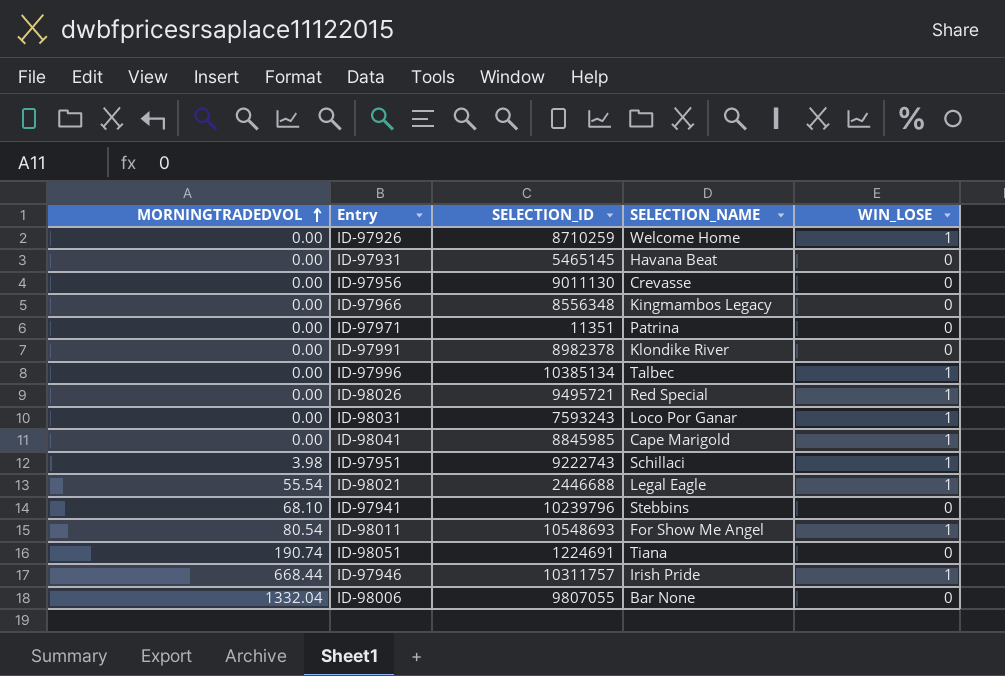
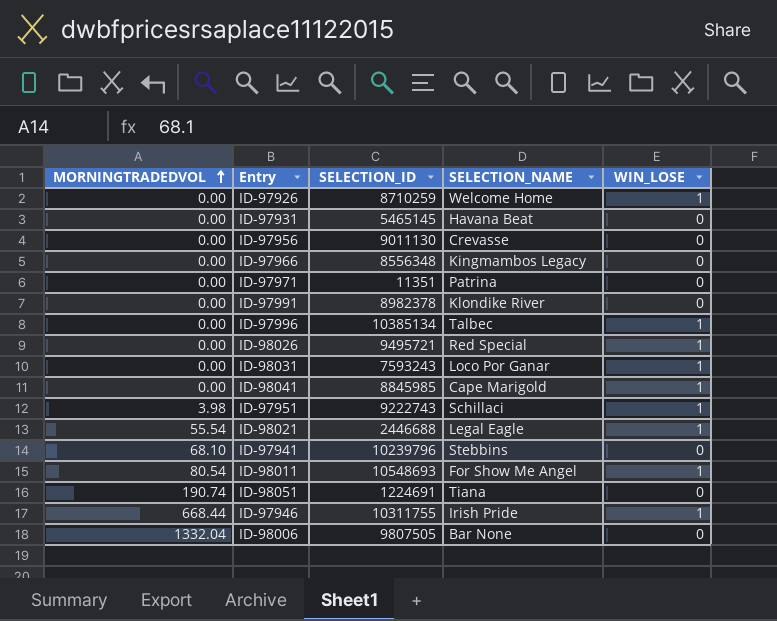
ID-97946 | SELECTION_ID: 10311757 -> 10311755
ID-98006 | SELECTION_ID: 9807055 -> 9807505

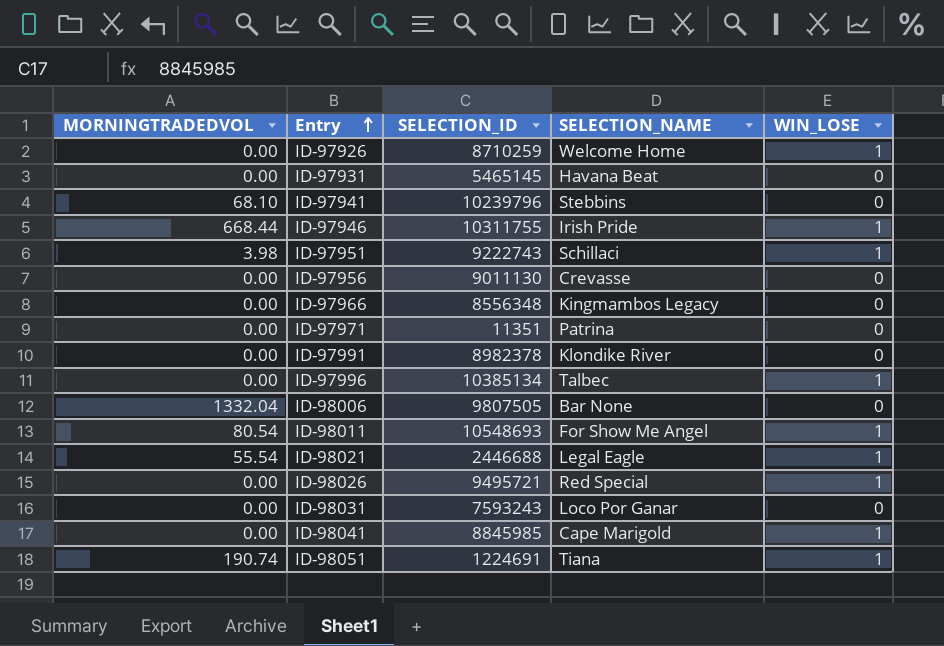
row order: MORNINGTRADEDVOL ascending -> Entry ascending
ID-98031 | WIN_LOSE: 1 -> 0
ID-98051 | WIN_LOSE: 0 -> 1

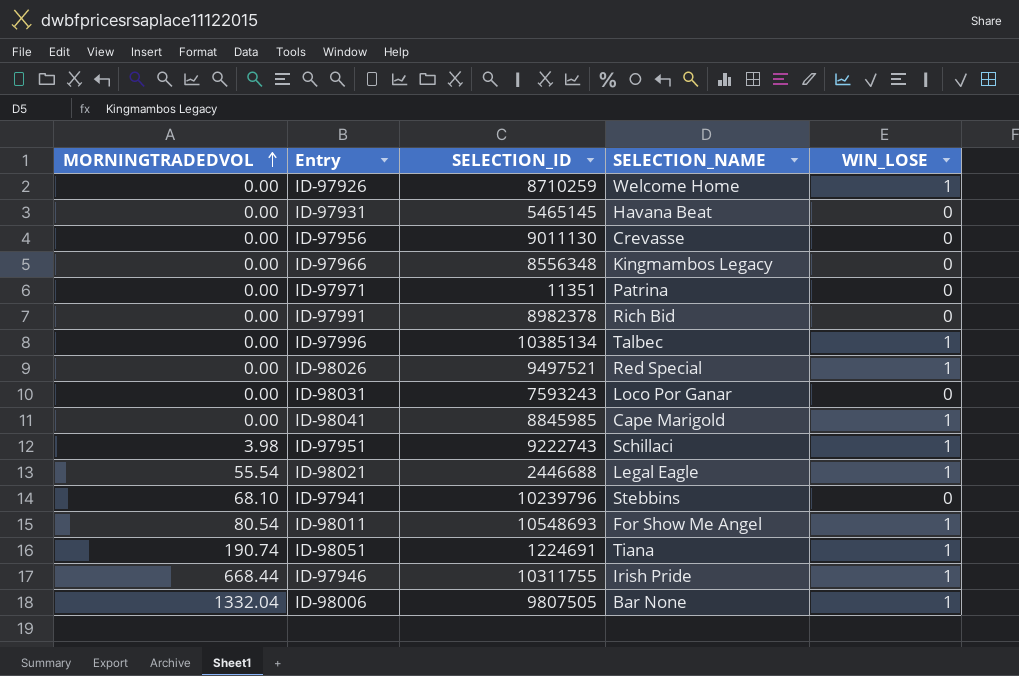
row order: Entry ascending -> MORNINGTRADEDVOL ascending
ID-97991 | SELECTION_NAME: Klondike River -> Rich Bid
ID-98026 | SELECTION_ID: 9495721 -> 9497521
ID-98006 | WIN_LOSE: 0 -> 1

